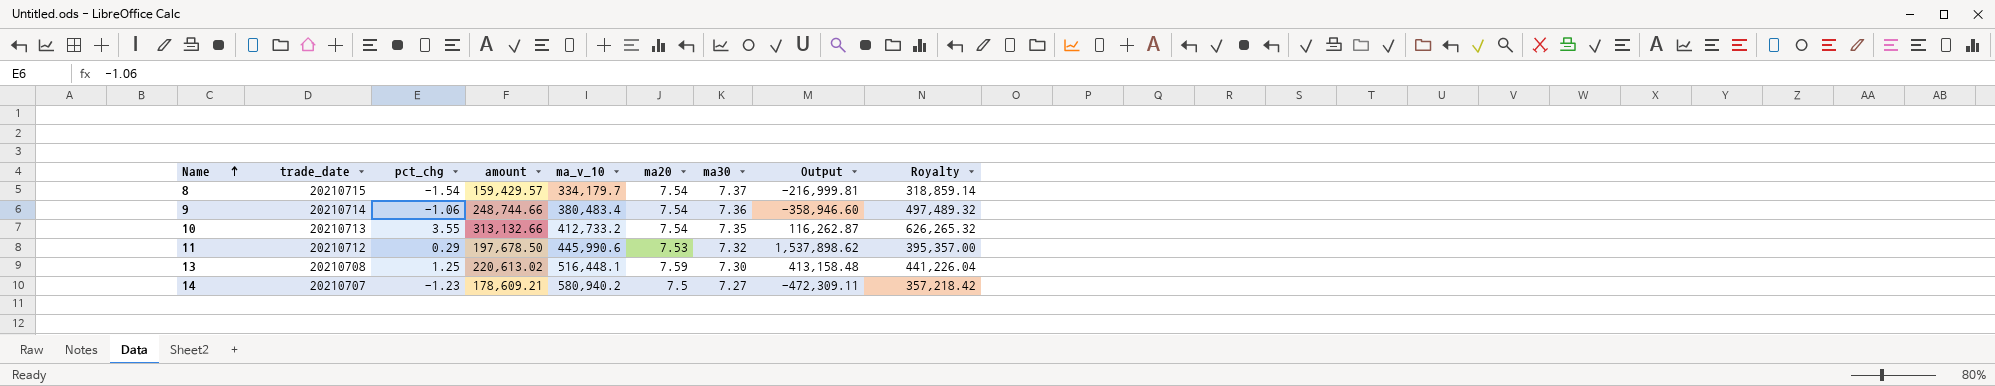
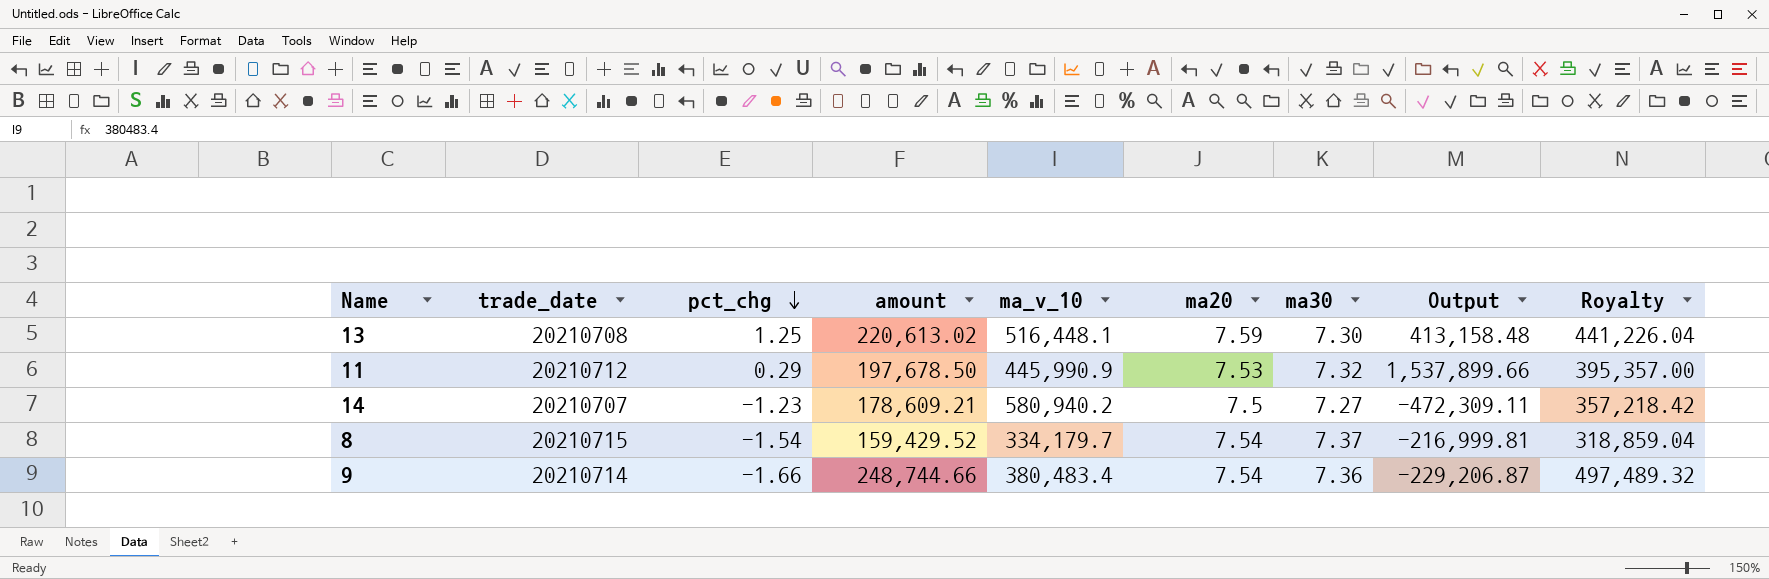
row order: Name ascending -> pct_chg descending
row 10: 20210713 | 3.55 | 313,132.66 | 412,733.2 | 7.54 | 7.35 | 116,262.87 | 626,265.32 -> none
11 | ma_v_10: 445,990.6 -> 445,990.9
11 | Output: 1,537,898.62 -> 1,537,899.66
8 | amount: 159,429.57 -> 159,429.52
8 | Royalty: 318,859.14 -> 318,859.04
9 | pct_chg: -1.06 -> -1.66
9 | Output: -358,946.60 -> -229,206.87

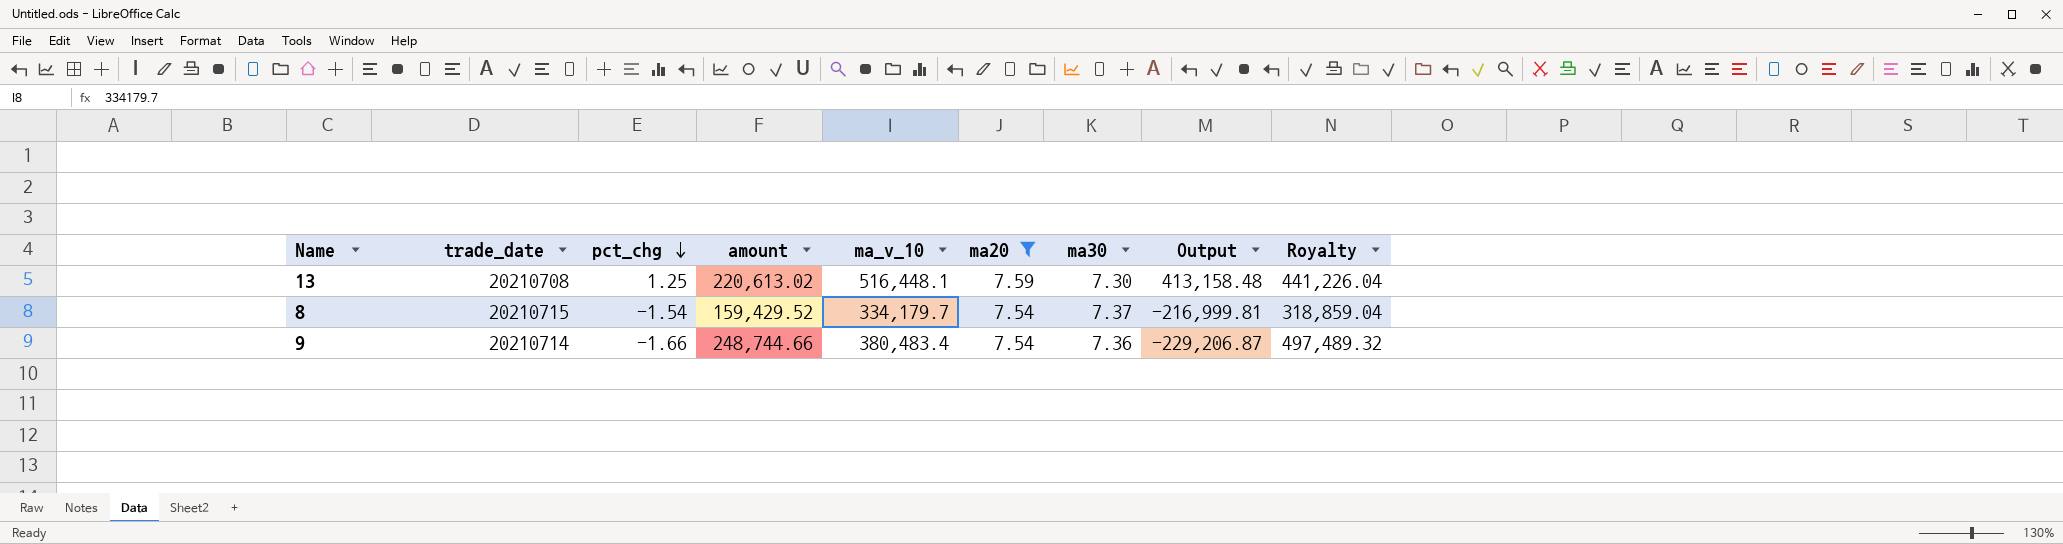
filter: none -> ma20 >= 7.54

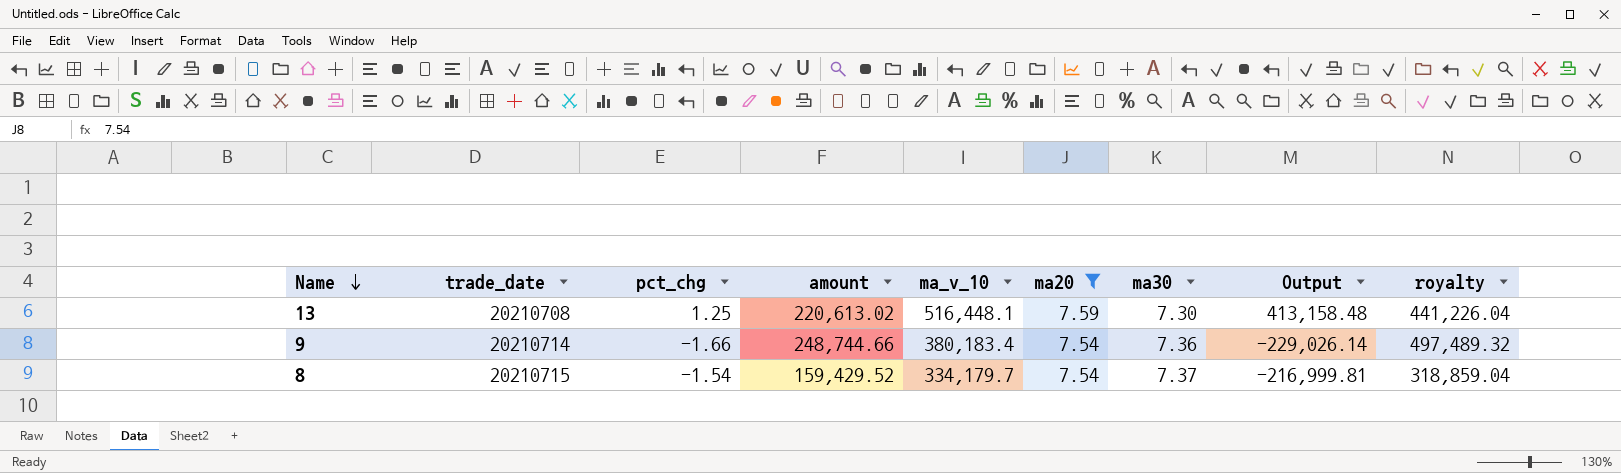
row order: pct_chg descending -> Name descending
column name: Royalty -> royalty
9 | ma_v_10: 380,483.4 -> 380,183.4
9 | Output: -229,206.87 -> -229,026.14

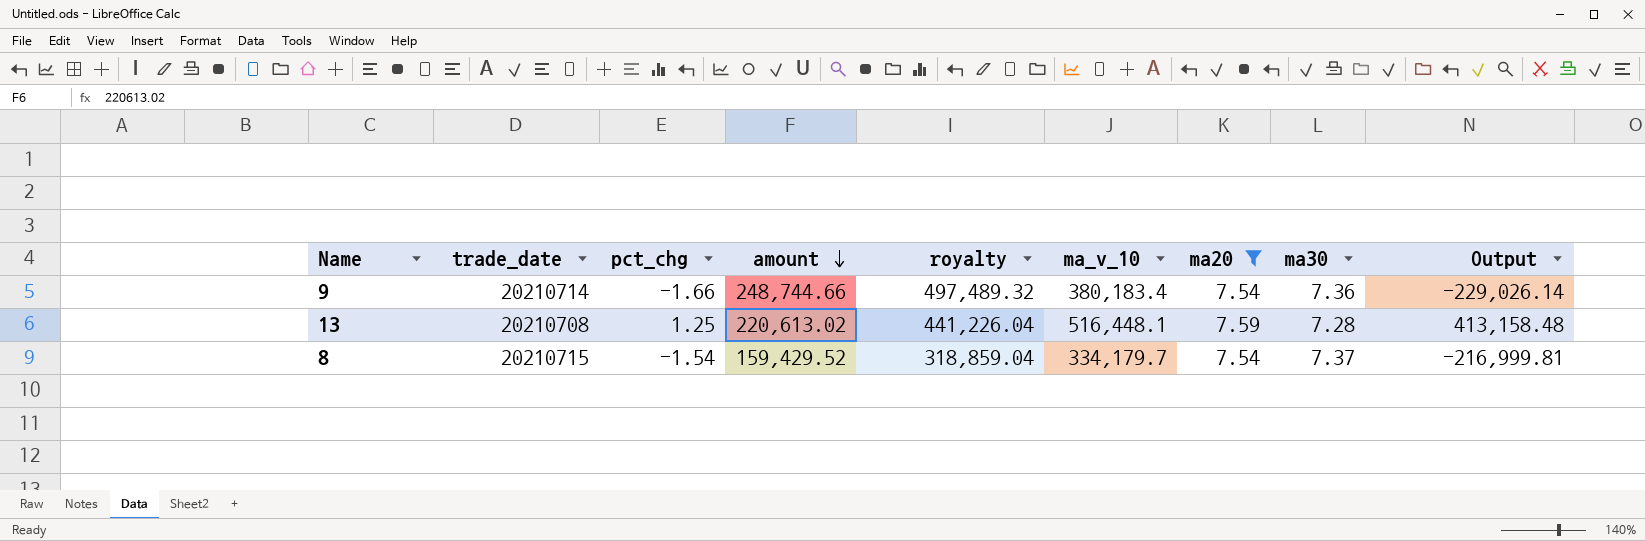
row order: Name descending -> amount descending
column royalty | position: 9 -> 5
13 | ma30: 7.30 -> 7.28

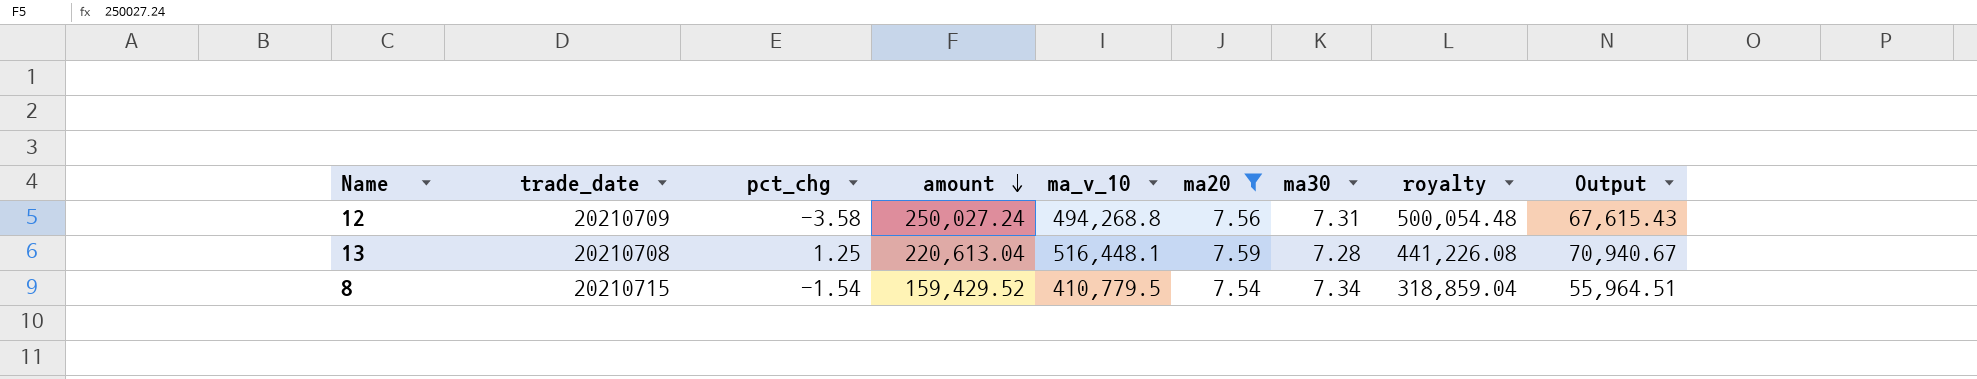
column royalty | position: 5 -> 8
column Output | formula: [ma_v_10] / [pct_chg] -> [ma_v_10] / [ma30]
row 9: 20210714 | -1.66 | 248,744.66 | 497,489.32 | 380,183.4 | 7.54 | 7.36 | -229,026.14 -> none
row 12: none -> 20210709 | -3.58 | 250,027.24 | 494,268.8 | 7.56 | 7.31 | 500,054.48 | 67,615.43
13 | amount: 220,613.02 -> 220,613.04
13 | royalty: 441,226.04 -> 441,226.08
8 | ma_v_10: 334,179.7 -> 410,779.5
8 | ma30: 7.37 -> 7.34

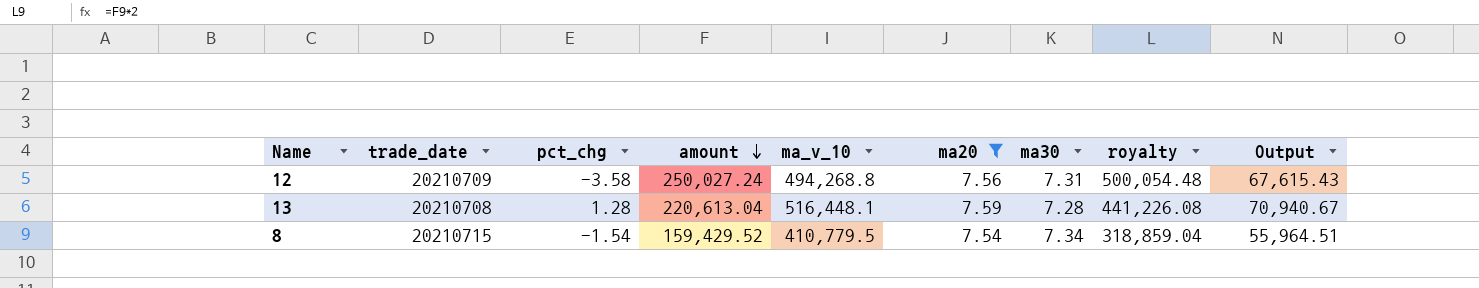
13 | pct_chg: 1.25 -> 1.28

